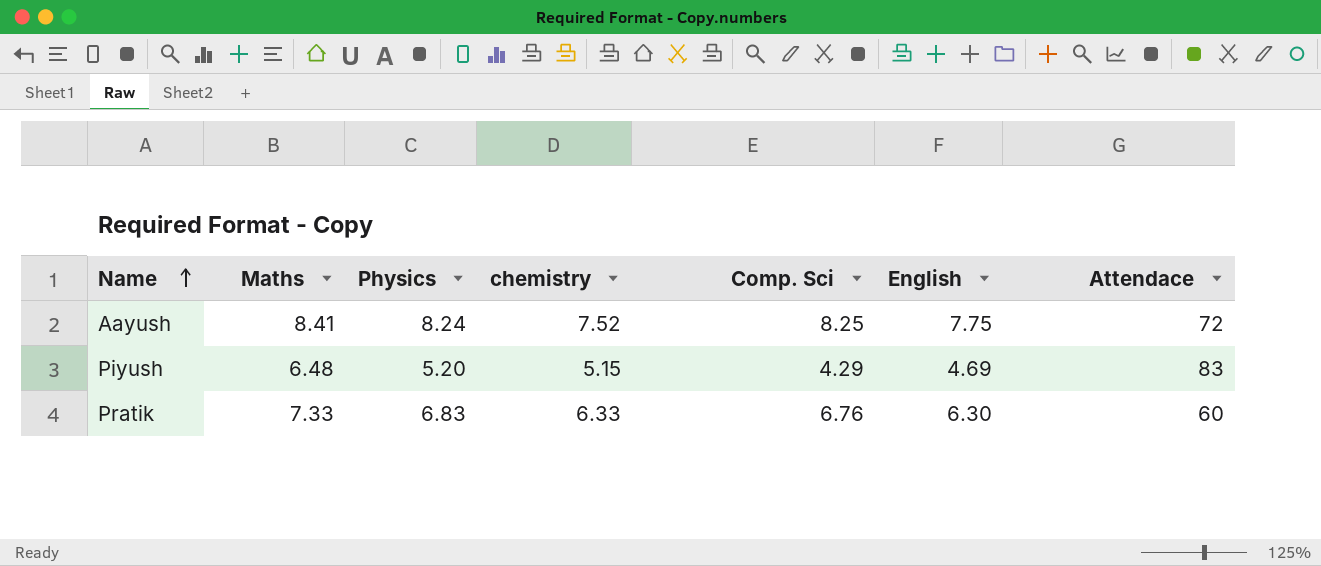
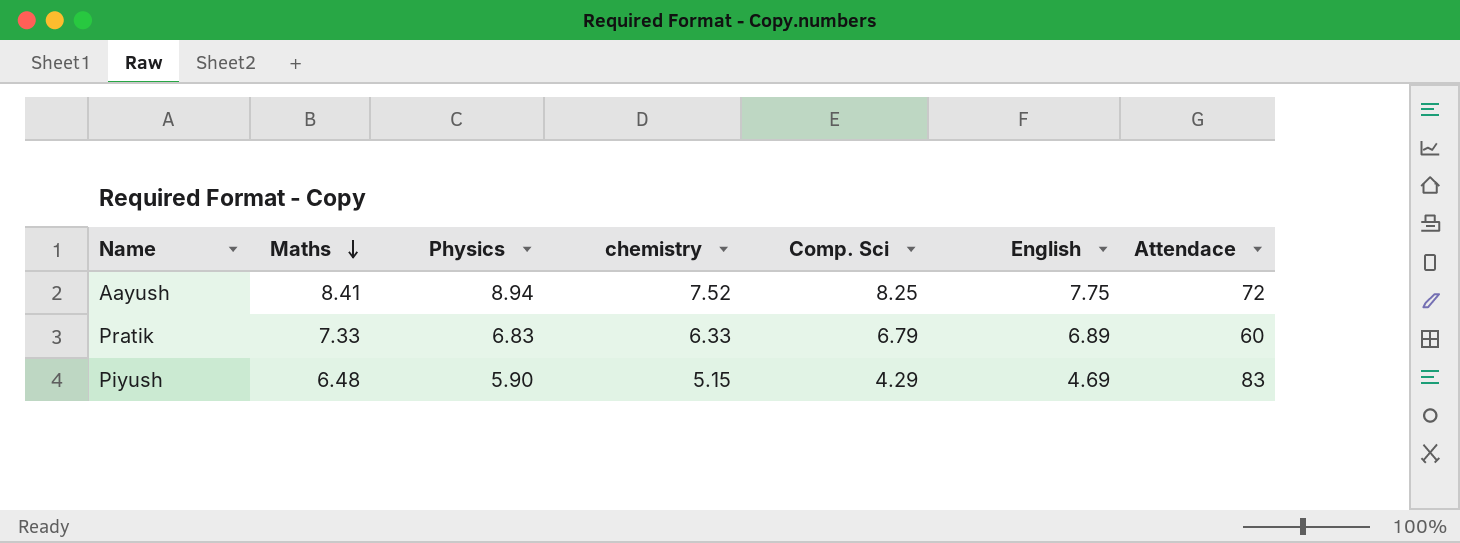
row order: Name ascending -> Maths descending
Aayush | Physics: 8.24 -> 8.94
Pratik | Comp. Sci: 6.76 -> 6.79
Pratik | English: 6.30 -> 6.89
Piyush | Physics: 5.20 -> 5.90

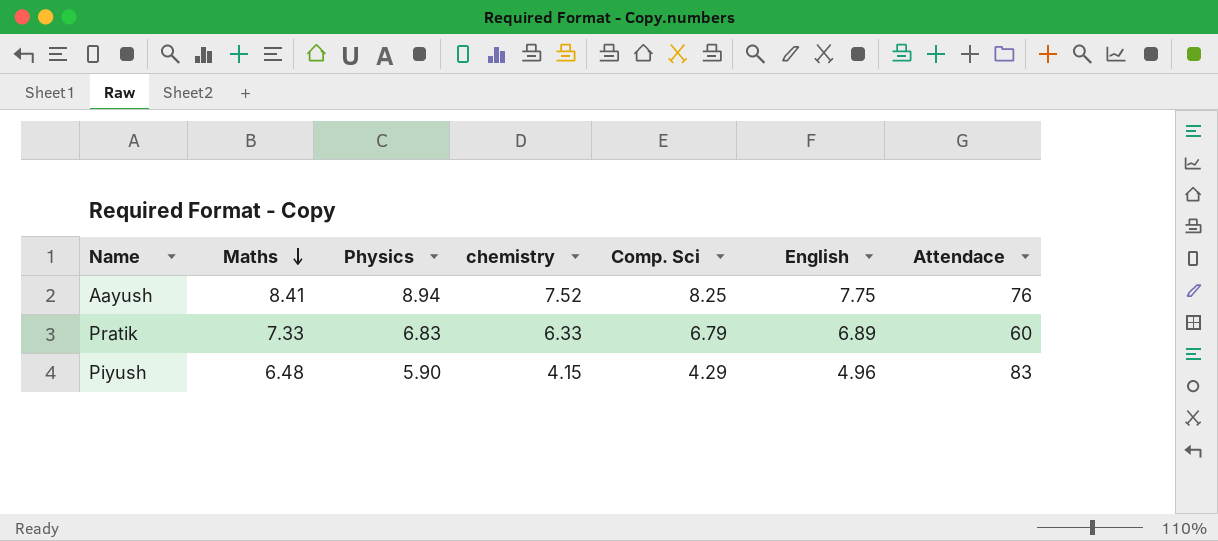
Aayush | Attendace: 72 -> 76
Piyush | chemistry: 5.15 -> 4.15
Piyush | English: 4.69 -> 4.96

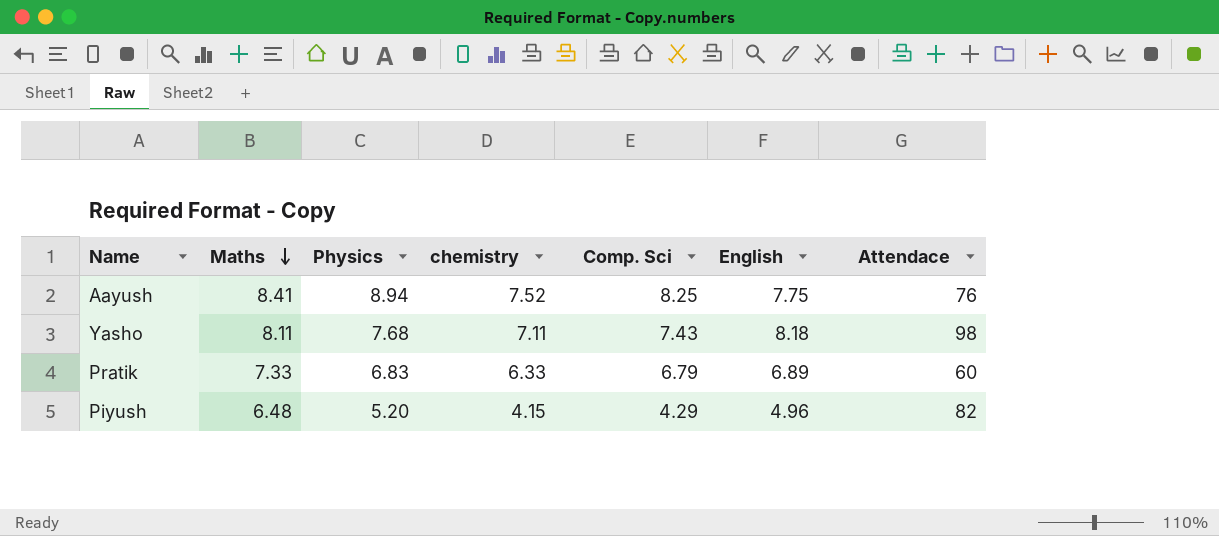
row Yasho: none -> 8.11 | 7.68 | 7.11 | 7.43 | 8.18 | 98
Piyush | Physics: 5.90 -> 5.20
Piyush | Attendace: 83 -> 82

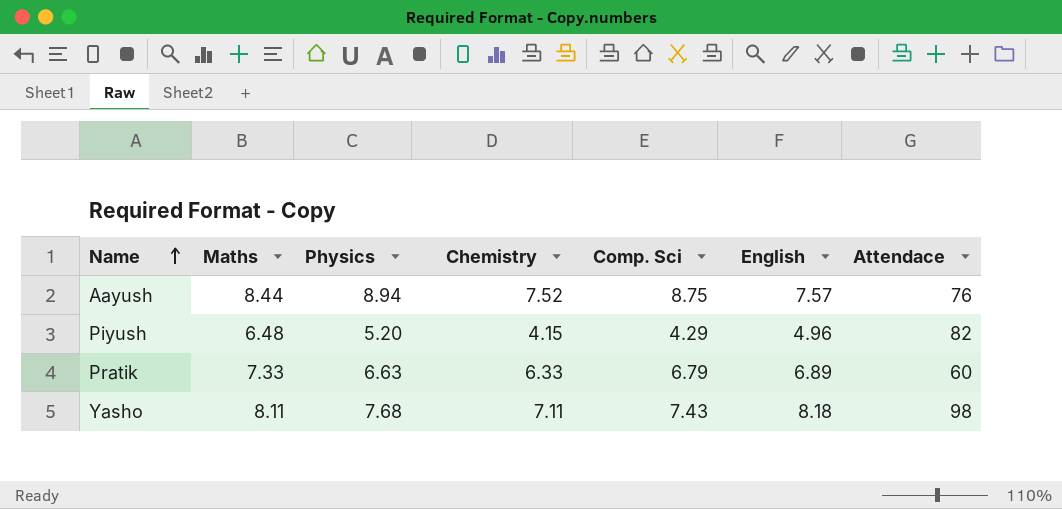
row order: Maths descending -> Name ascending
column name: chemistry -> Chemistry
Aayush | Maths: 8.41 -> 8.44
Aayush | Comp. Sci: 8.25 -> 8.75
Aayush | English: 7.75 -> 7.57
Pratik | Physics: 6.83 -> 6.63

